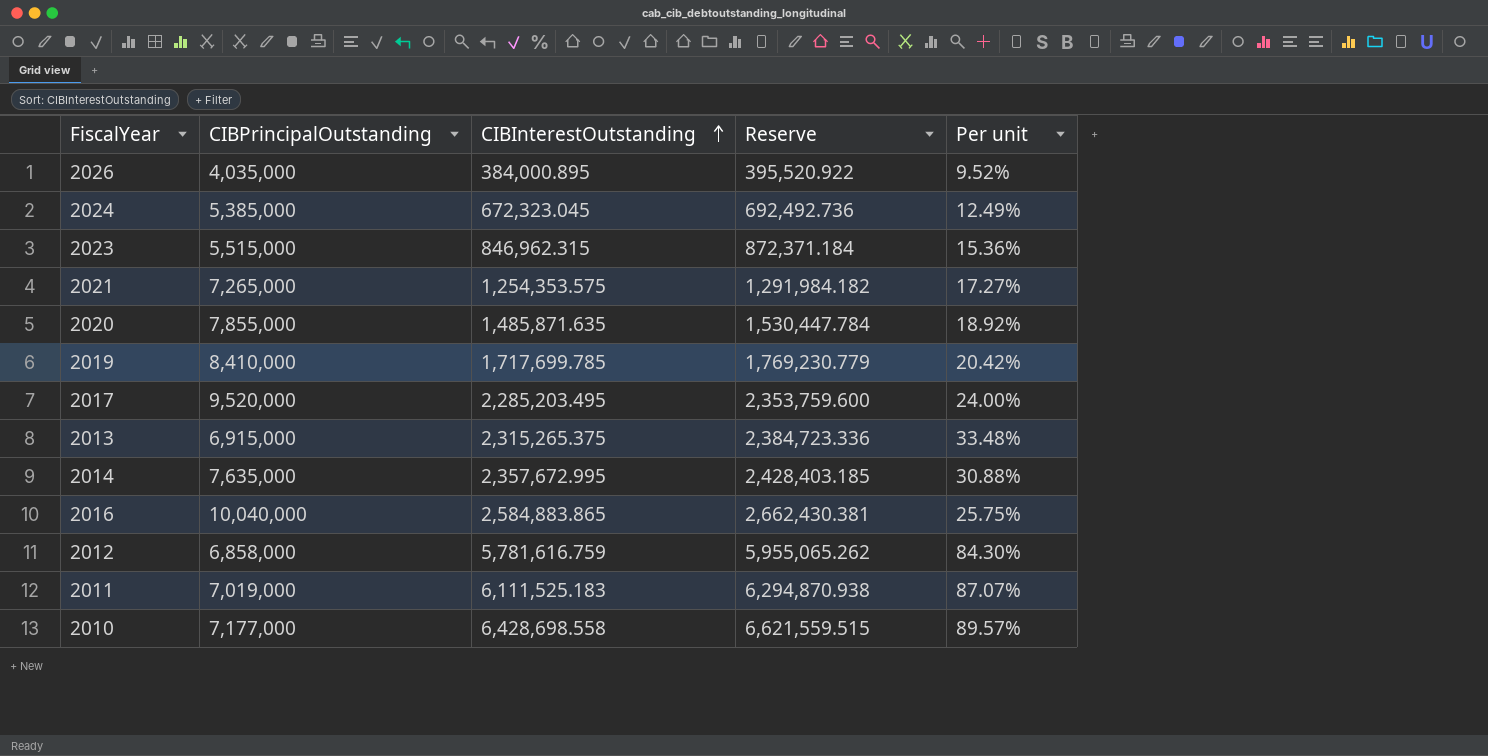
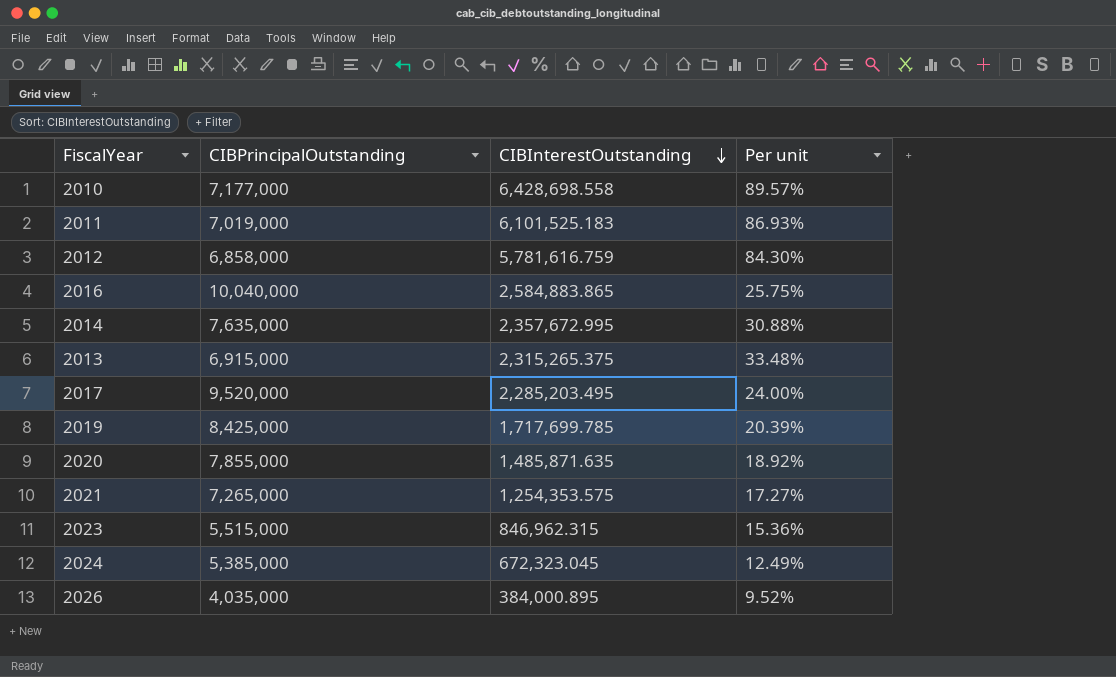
row order: CIBInterestOutstanding ascending -> CIBInterestOutstanding descending
column Reserve | formula: [CIBInterestOutstanding] * 1.03 -> none
2011 | CIBInterestOutstanding: 6,111,525.183 -> 6,101,525.183
2011 | Per unit: 87.07% -> 86.93%
2019 | CIBPrincipalOutstanding: 8,410,000 -> 8,425,000
2019 | Per unit: 20.42% -> 20.39%

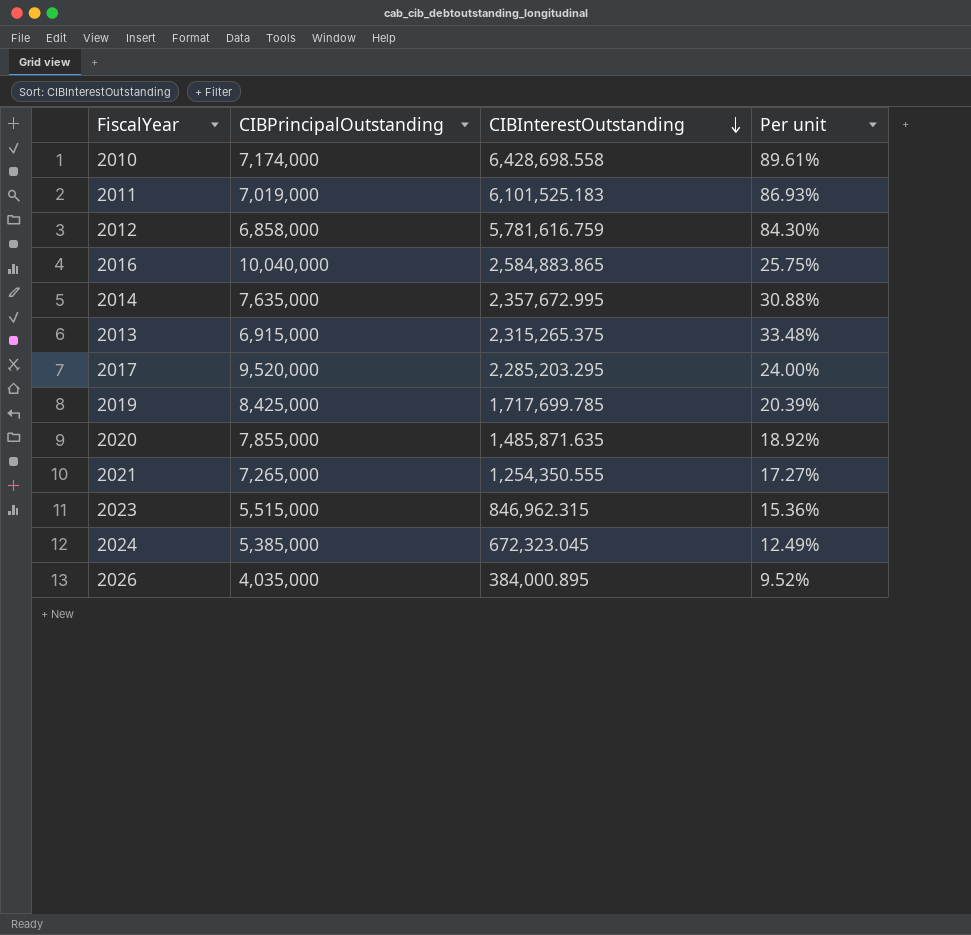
2010 | CIBPrincipalOutstanding: 7,177,000 -> 7,174,000
2010 | Per unit: 89.57% -> 89.61%
2017 | CIBInterestOutstanding: 2,285,203.495 -> 2,285,203.295
2021 | CIBInterestOutstanding: 1,254,353.575 -> 1,254,350.555

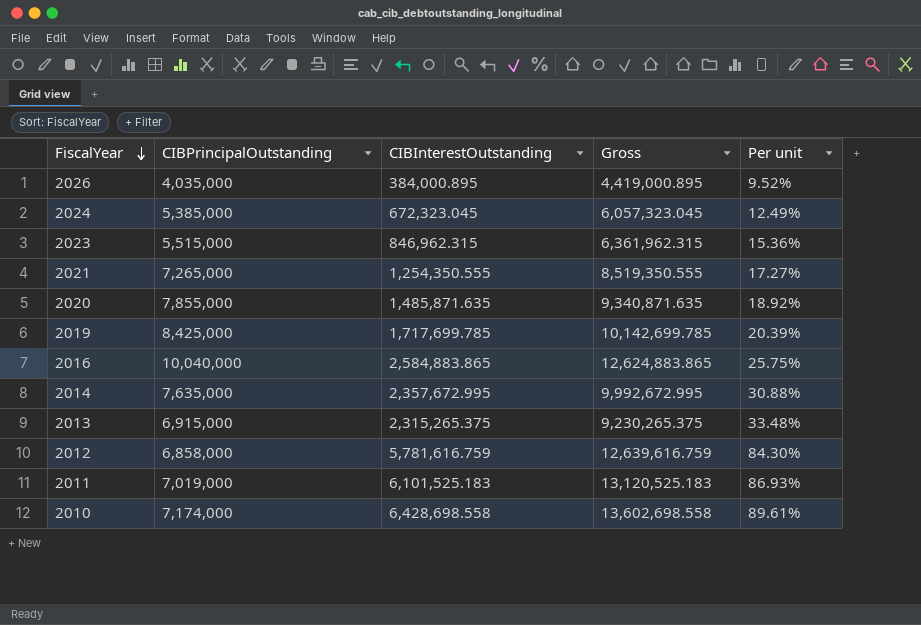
row order: CIBInterestOutstanding descending -> FiscalYear descending
column Gross | formula: none -> [CIBPrincipalOutstanding] + [CIBInterestOutstanding]
row 2017: 9,520,000 | 2,285,203.295 | 24.00% -> none

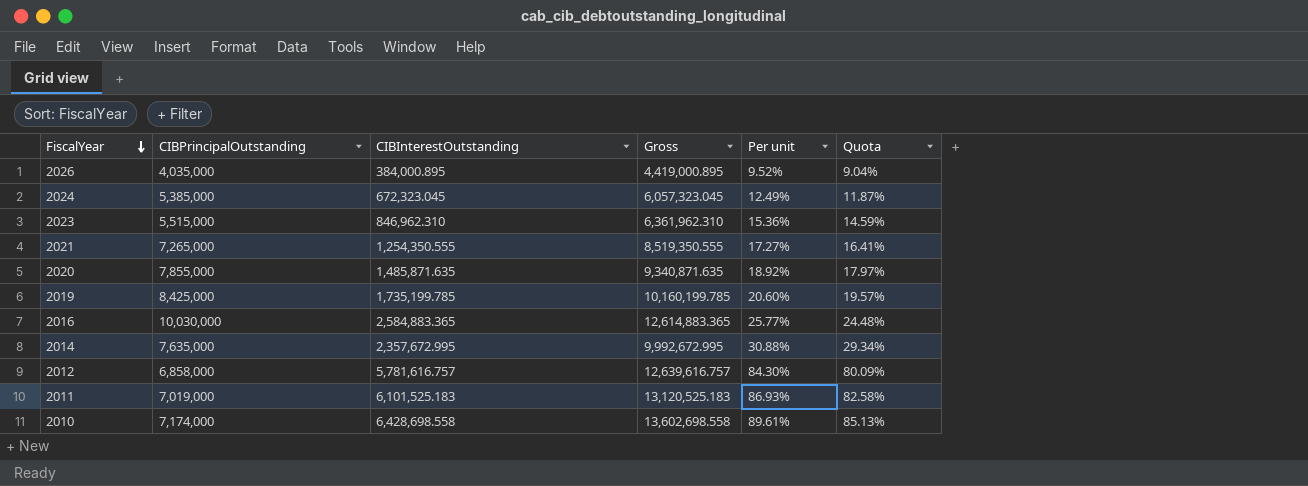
column Quota | formula: none -> [Per unit] * 0.95
row 2013: 6,915,000 | 2,315,265.375 | 9,230,265.375 | 33.48% -> none
2023 | CIBInterestOutstanding: 846,962.315 -> 846,962.310
2023 | Gross: 6,361,962.315 -> 6,361,962.310
2019 | CIBInterestOutstanding: 1,717,699.785 -> 1,735,199.785
2019 | Gross: 10,142,699.785 -> 10,160,199.785
2019 | Per unit: 20.39% -> 20.60%
2016 | CIBPrincipalOutstanding: 10,040,000 -> 10,030,000
2016 | CIBInterestOutstanding: 2,584,883.865 -> 2,584,883.365
2016 | Gross: 12,624,883.865 -> 12,614,883.365
2016 | Per unit: 25.75% -> 25.77%
2012 | CIBInterestOutstanding: 5,781,616.759 -> 5,781,616.757
2012 | Gross: 12,639,616.759 -> 12,639,616.757

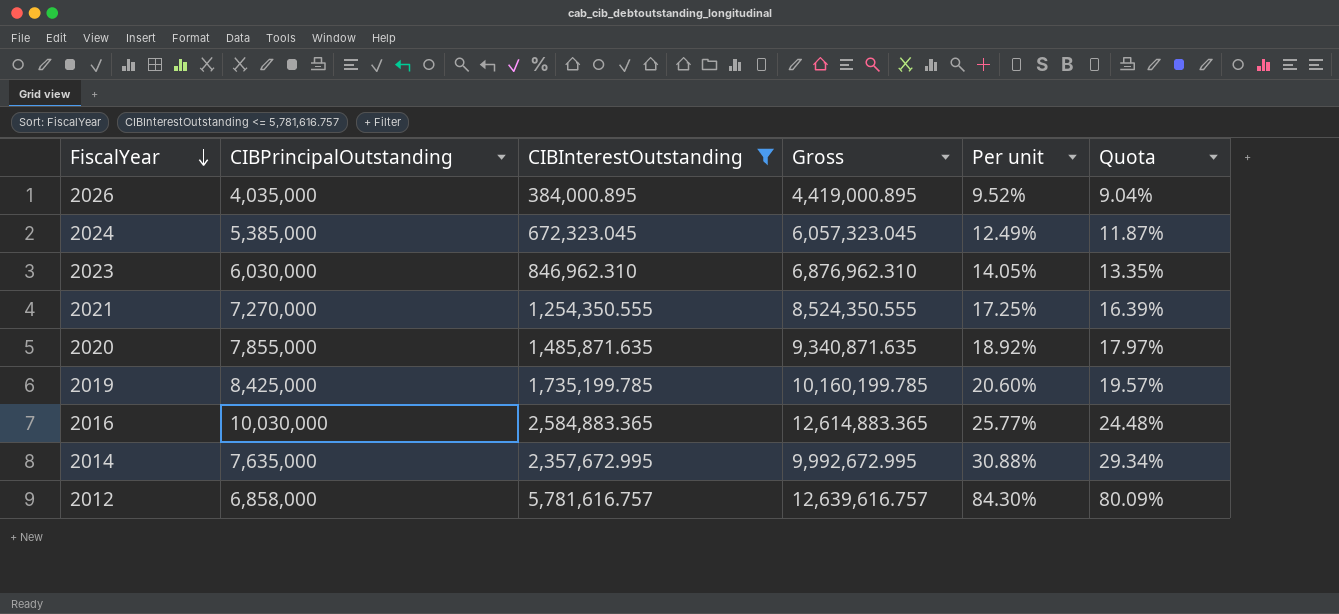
filter: none -> CIBInterestOutstanding <= 5,781,616.757
2023 | CIBPrincipalOutstanding: 5,515,000 -> 6,030,000
2023 | Gross: 6,361,962.310 -> 6,876,962.310
2023 | Per unit: 15.36% -> 14.05%
2023 | Quota: 14.59% -> 13.35%
2021 | CIBPrincipalOutstanding: 7,265,000 -> 7,270,000
2021 | Gross: 8,519,350.555 -> 8,524,350.555
2021 | Per unit: 17.27% -> 17.25%
2021 | Quota: 16.41% -> 16.39%

